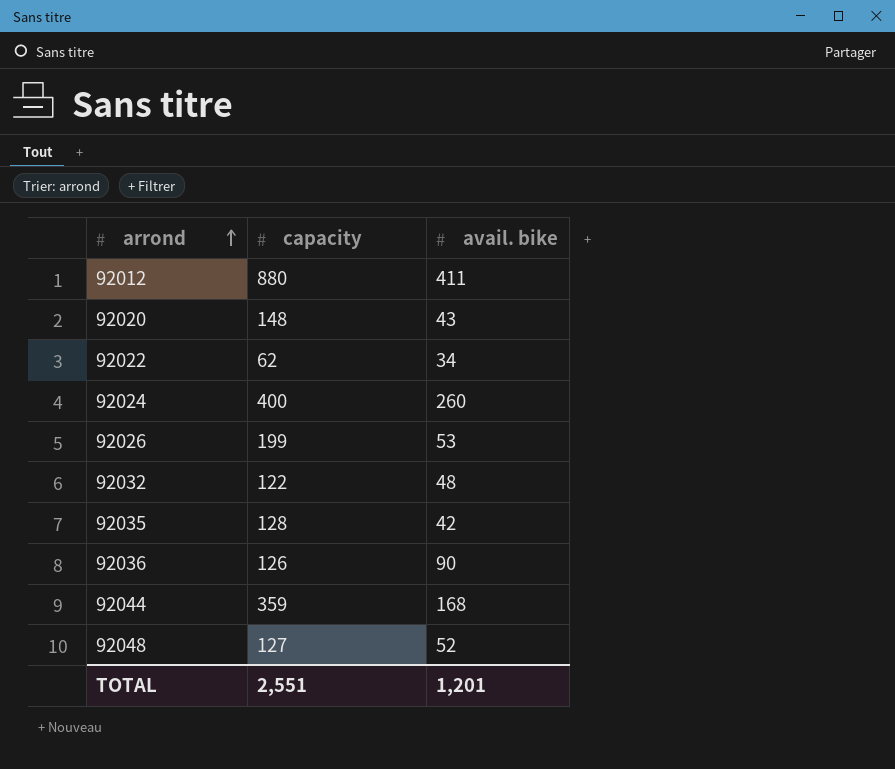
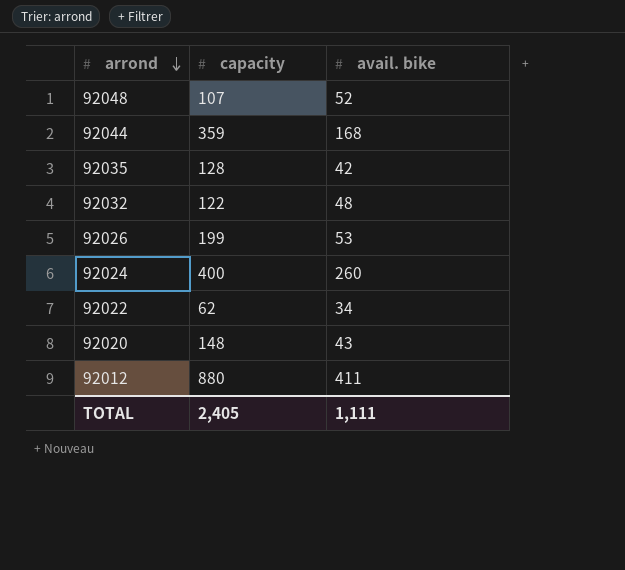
row order: arrond ascending -> arrond descending
row 92036: 126 | 90 -> none
92048 | capacity: 127 -> 107
TOTAL | capacity: 2,551 -> 2,405
TOTAL | avail. bike: 1,201 -> 1,111

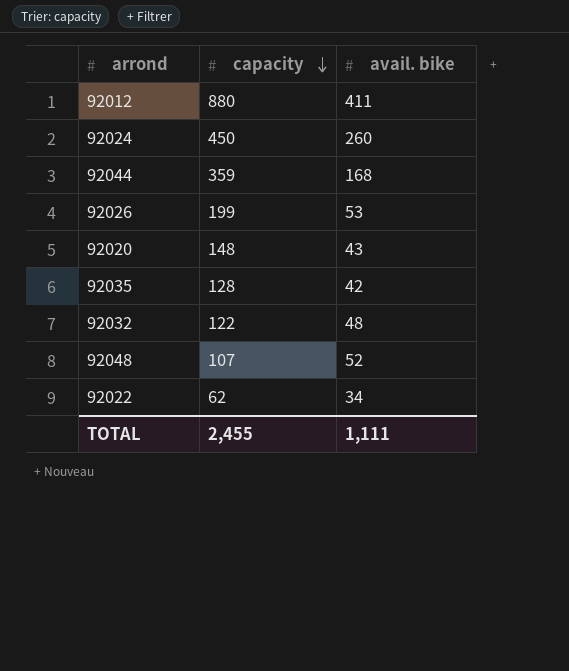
row order: arrond descending -> capacity descending
92024 | capacity: 400 -> 450
TOTAL | capacity: 2,405 -> 2,455

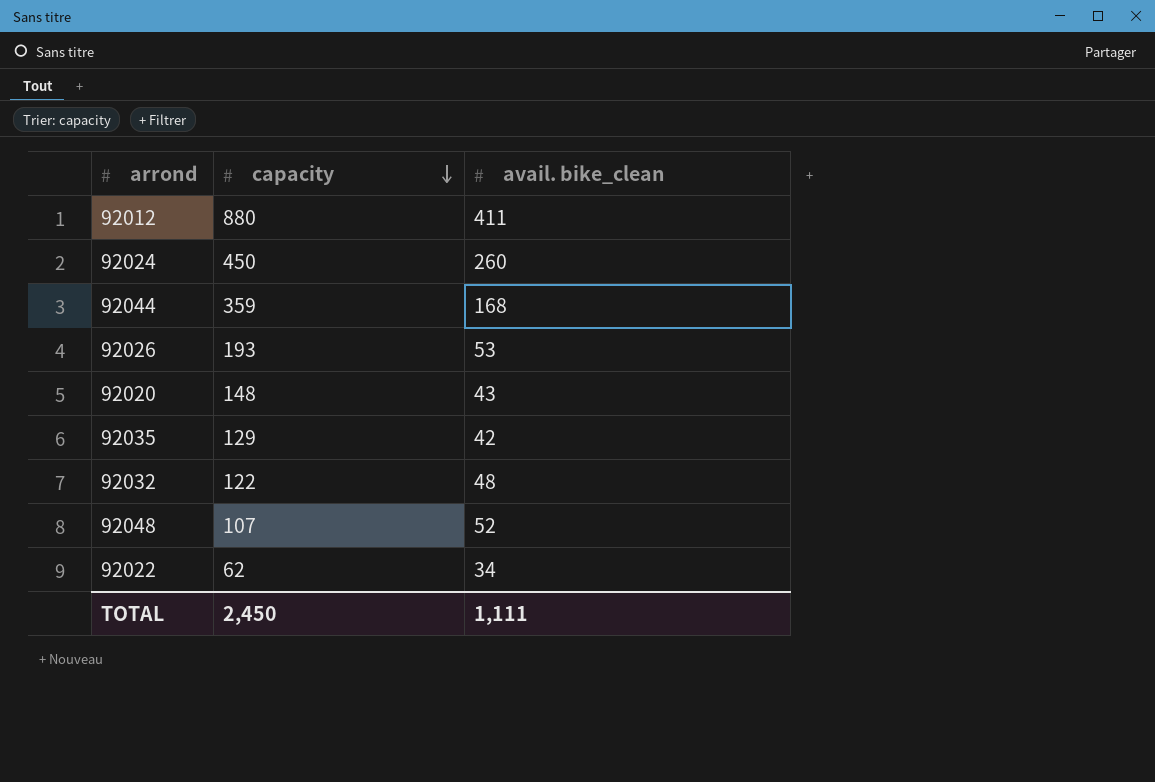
column name: avail. bike -> avail. bike_clean
92026 | capacity: 199 -> 193
92035 | capacity: 128 -> 129
TOTAL | capacity: 2,455 -> 2,450

